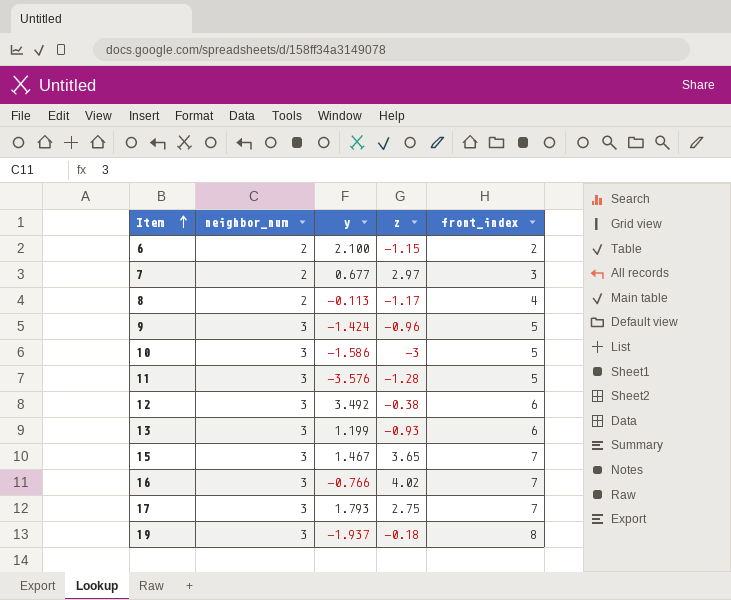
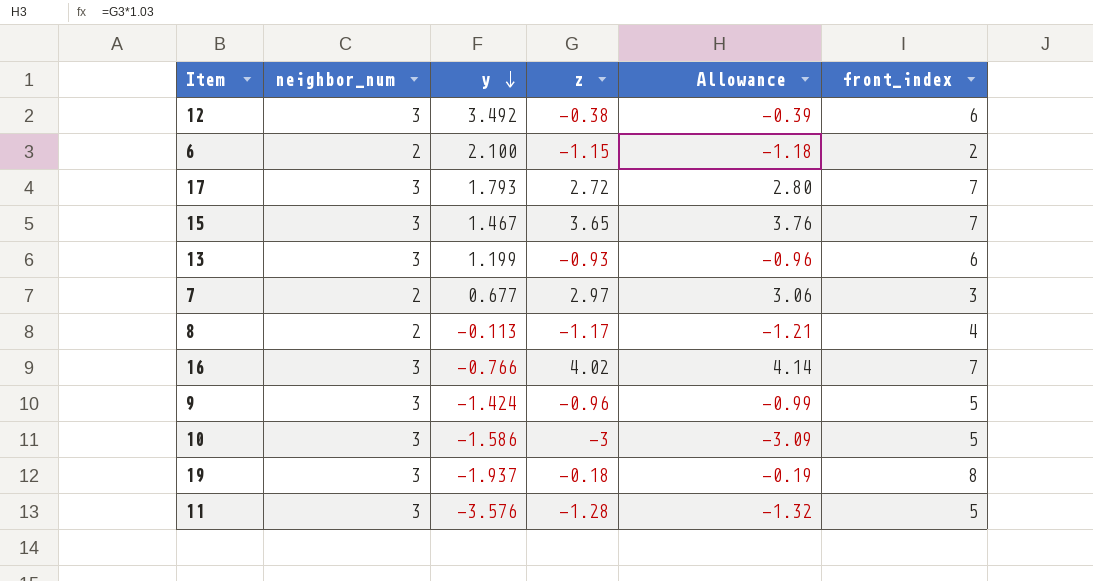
row order: Item ascending -> y descending
column Allowance | formula: none -> [z] * 1.03
17 | z: 2.75 -> 2.72

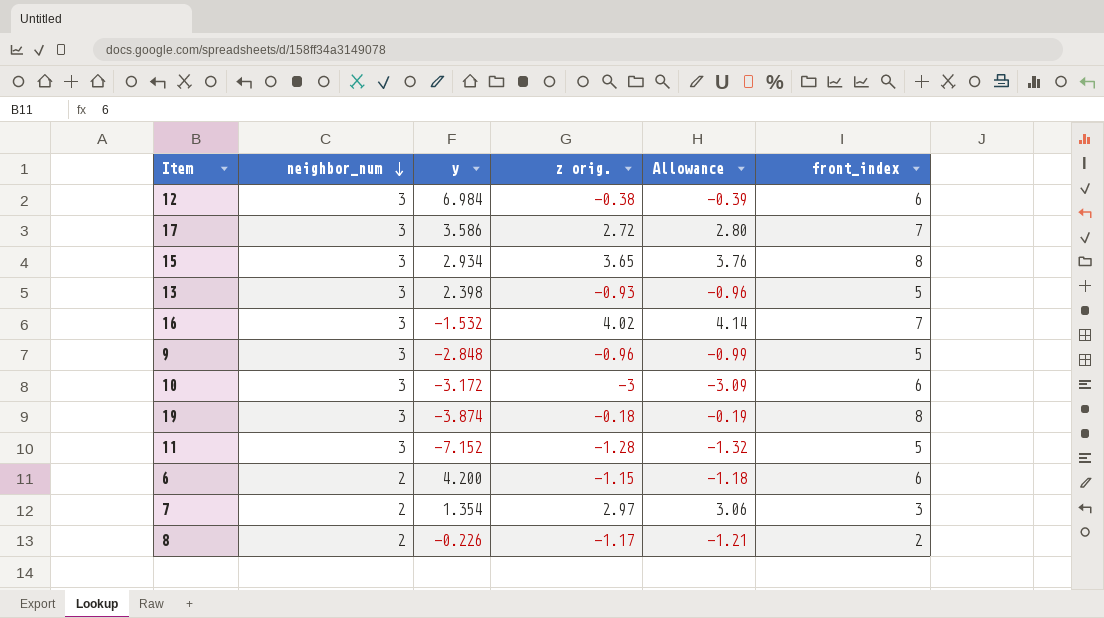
row order: y descending -> neighbor_num descending
column name: z -> z orig.
12 | y: 3.492 -> 6.984
17 | y: 1.793 -> 3.586
15 | y: 1.467 -> 2.934
15 | front_index: 7 -> 8
13 | y: 1.199 -> 2.398
13 | front_index: 6 -> 5
16 | y: -0.766 -> -1.532
9 | y: -1.424 -> -2.848
10 | y: -1.586 -> -3.172
10 | front_index: 5 -> 6
19 | y: -1.937 -> -3.874
11 | y: -3.576 -> -7.152
6 | y: 2.100 -> 4.200
6 | front_index: 2 -> 6
7 | y: 0.677 -> 1.354
8 | y: -0.113 -> -0.226
8 | front_index: 4 -> 2

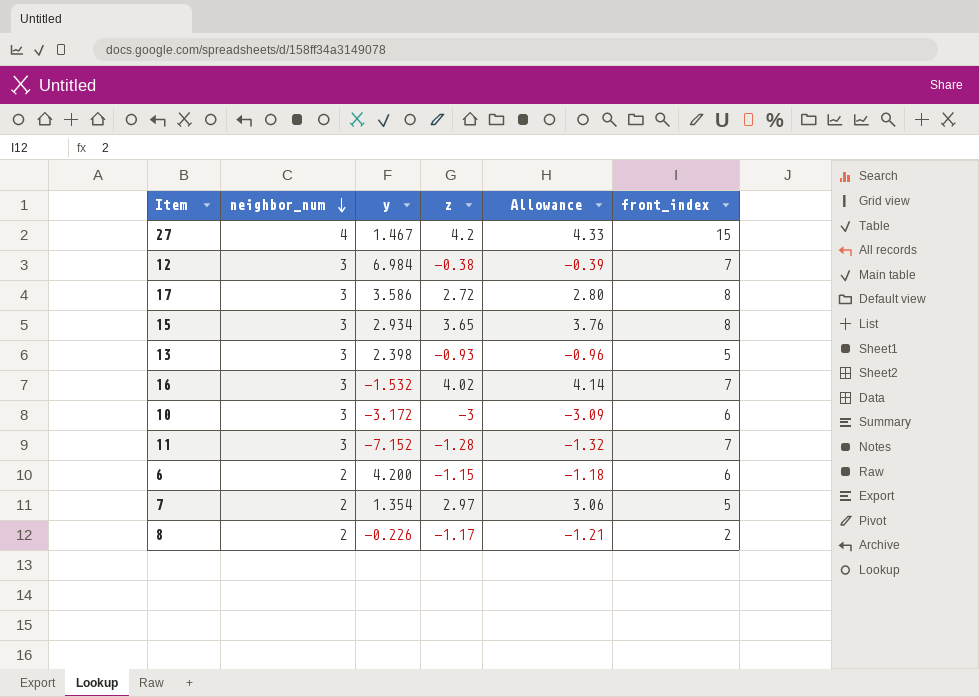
column name: z orig. -> z
row 9: 3 | -2.848 | -0.96 | -0.99 | 5 -> none
row 19: 3 | -3.874 | -0.18 | -0.19 | 8 -> none
row 27: none -> 4 | 1.467 | 4.2 | 4.33 | 15
12 | front_index: 6 -> 7
17 | front_index: 7 -> 8
11 | front_index: 5 -> 7
7 | front_index: 3 -> 5

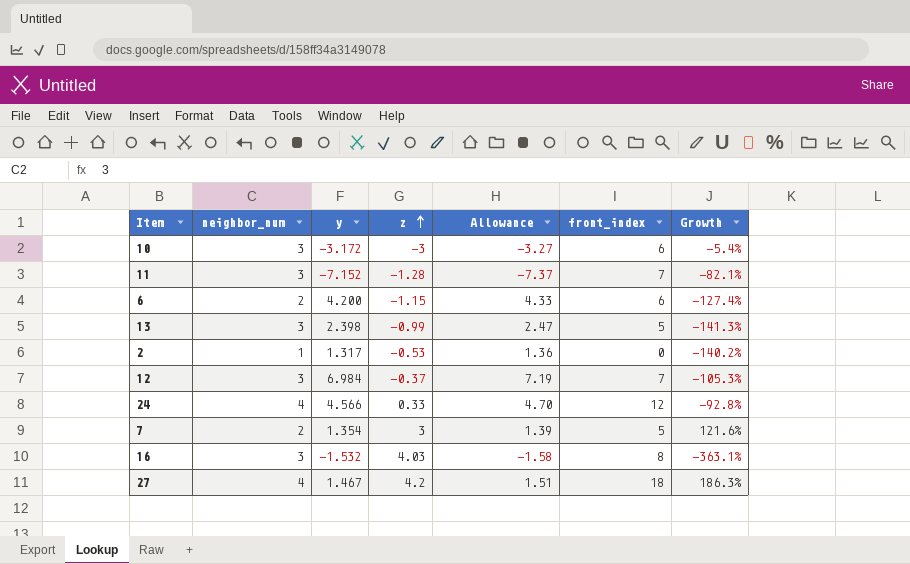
row order: neighbor_num descending -> z ascending
column Allowance | formula: [z] * 1.03 -> [y] * 1.03
column Growth | formula: none -> ([z] - [y]) / [y]
row 17: 3 | 3.586 | 2.72 | 2.80 | 8 -> none
row 15: 3 | 2.934 | 3.65 | 3.76 | 8 -> none
row 8: 2 | -0.226 | -1.17 | -1.21 | 2 -> none
13 | z: -0.93 -> -0.99
row 2: none -> 1 | 1.317 | -0.53 | 1.36 | 0 | -140.2%
12 | z: -0.38 -> -0.37
row 24: none -> 4 | 4.566 | 0.33 | 4.70 | 12 | -92.8%
7 | z: 2.97 -> 3
16 | z: 4.02 -> 4.03
16 | front_index: 7 -> 8
27 | front_index: 15 -> 18

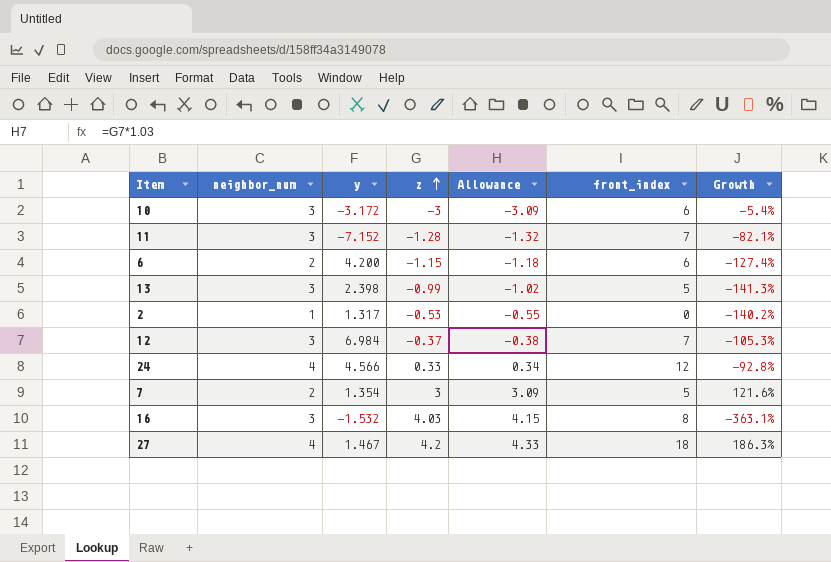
column Allowance | formula: [y] * 1.03 -> [z] * 1.03

